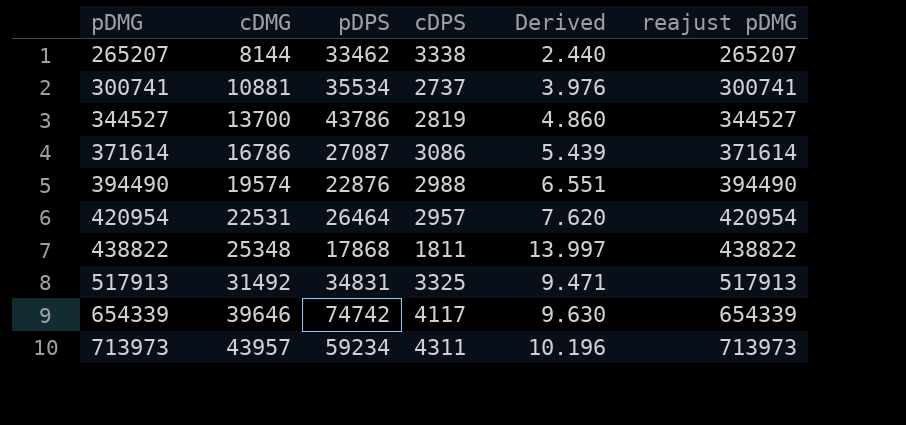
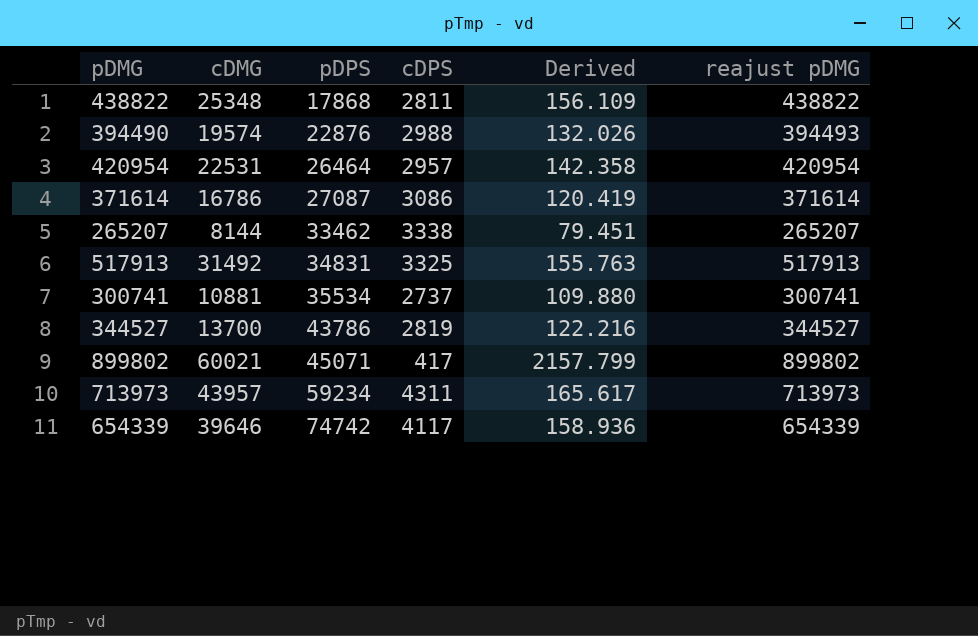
row order: pDMG ascending -> pDPS ascending
column Derived | formula: [cDMG] / [cDPS] -> [reajust pDMG] / [cDPS]
438822 | cDPS: 1811 -> 2811
394490 | reajust pDMG: 394490 -> 394493
row 899802: none -> 60021 | 45071 | 417 | 2157.799 | 899802

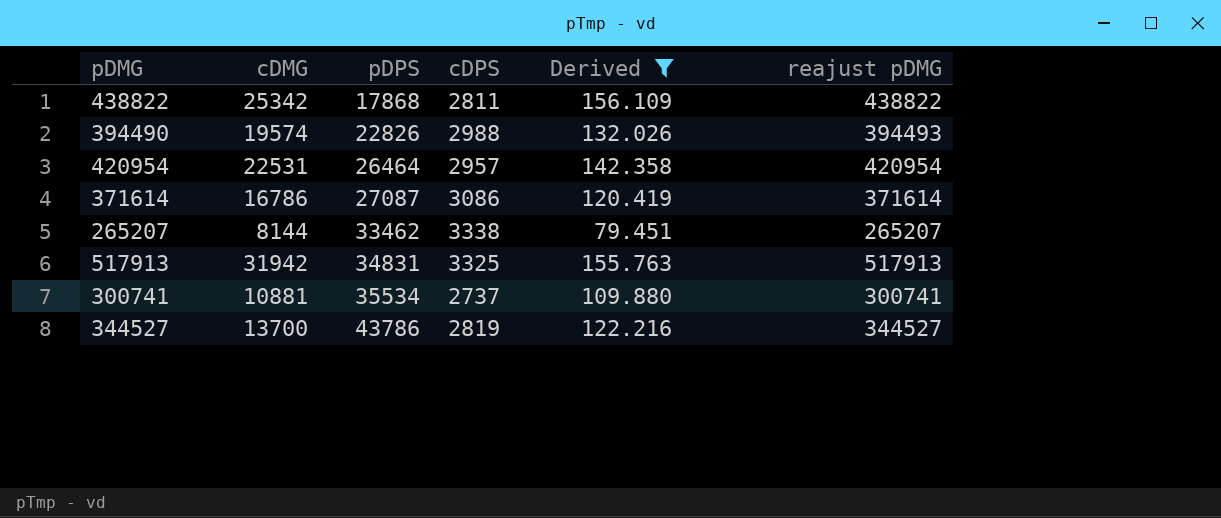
filter: none -> Derived <= 156.109
438822 | cDMG: 25348 -> 25342
394490 | pDPS: 22876 -> 22826
517913 | cDMG: 31492 -> 31942

